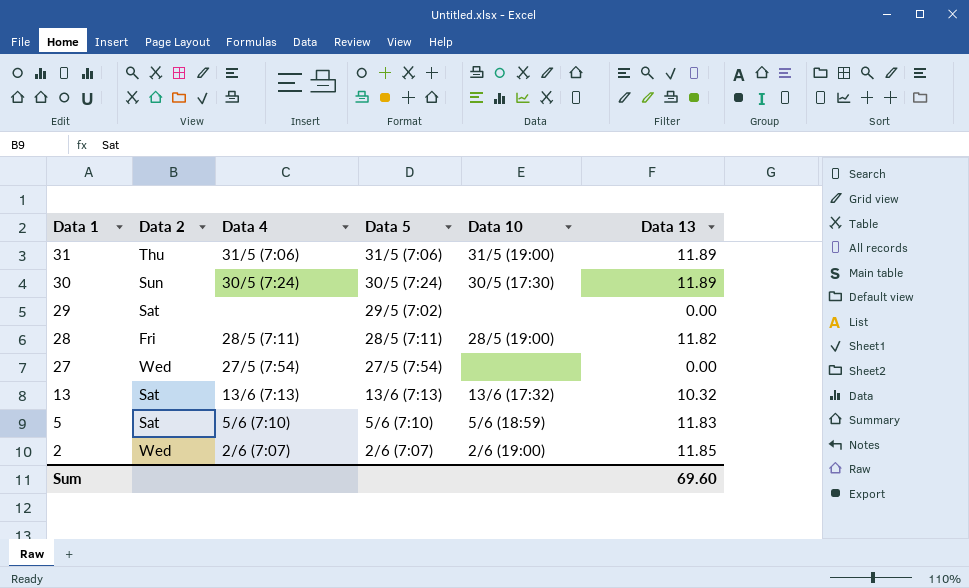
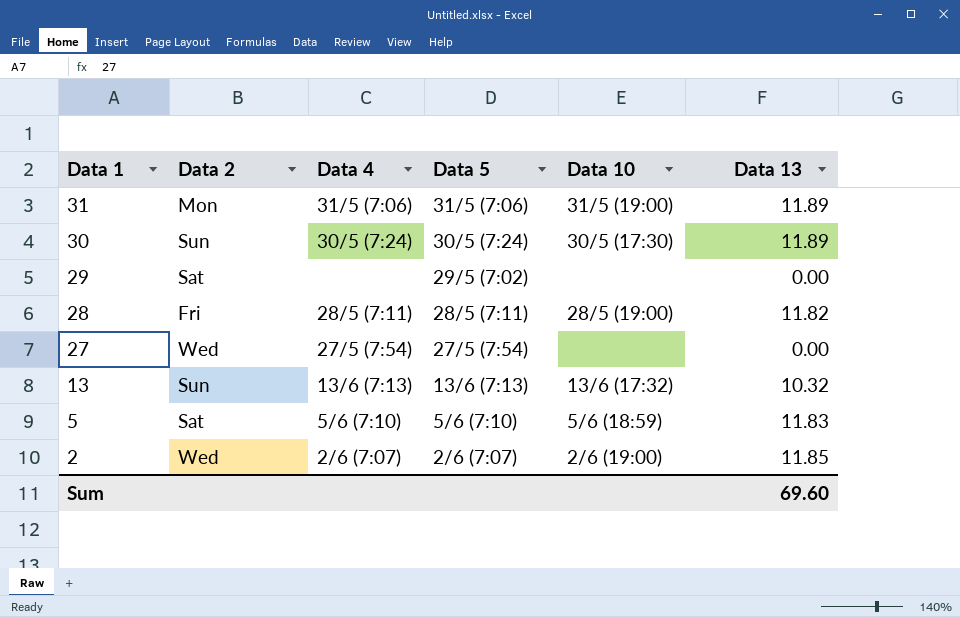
31 | Data 2: Thu -> Mon
13 | Data 2: Sat -> Sun

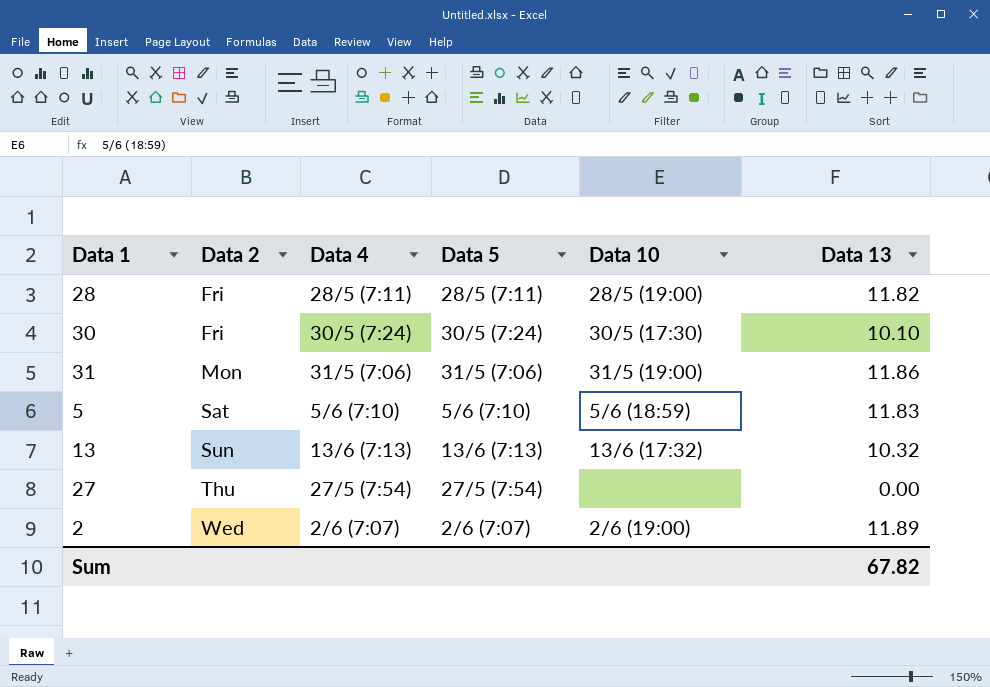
row order: Data 1 descending -> Data 2 ascending
row 29: Sat | none | 29/5 (7:02) | none | 0.00 -> none
30 | Data 2: Sun -> Fri
30 | Data 13: 11.89 -> 10.10
31 | Data 13: 11.89 -> 11.86
27 | Data 2: Wed -> Thu
2 | Data 13: 11.85 -> 11.89
Sum | Data 13: 69.60 -> 67.82

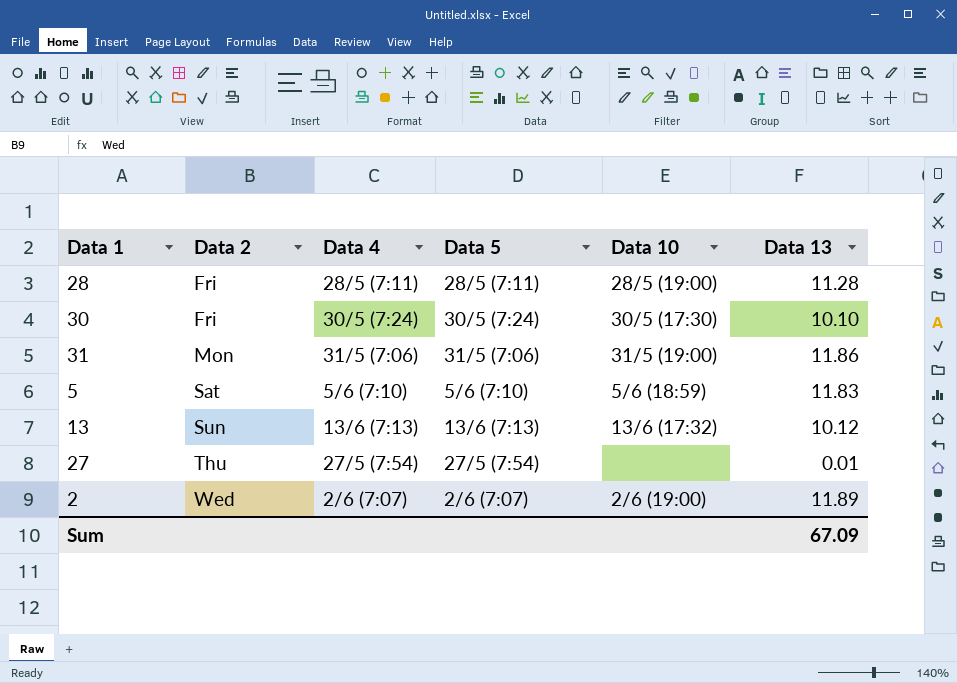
28 | Data 13: 11.82 -> 11.28
13 | Data 13: 10.32 -> 10.12
27 | Data 13: 0.00 -> 0.01
Sum | Data 13: 67.82 -> 67.09

